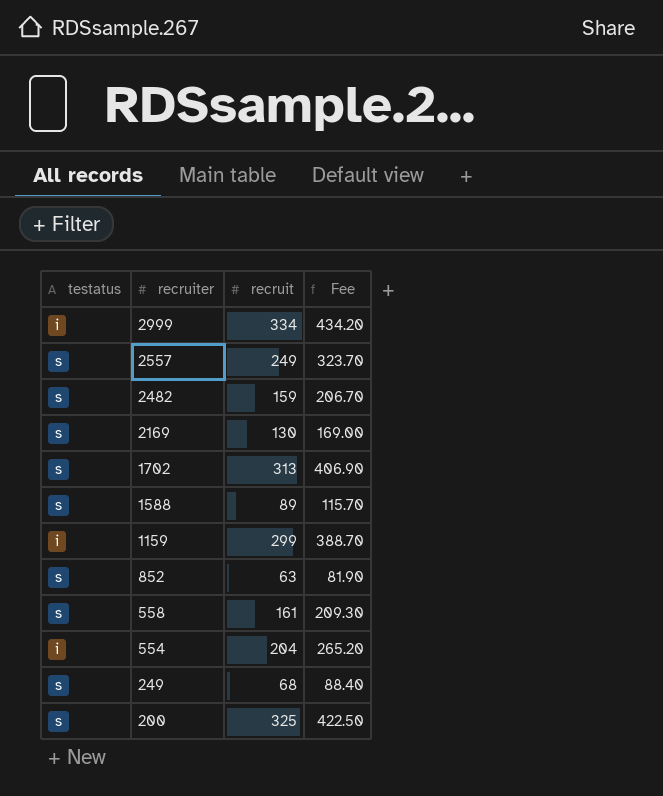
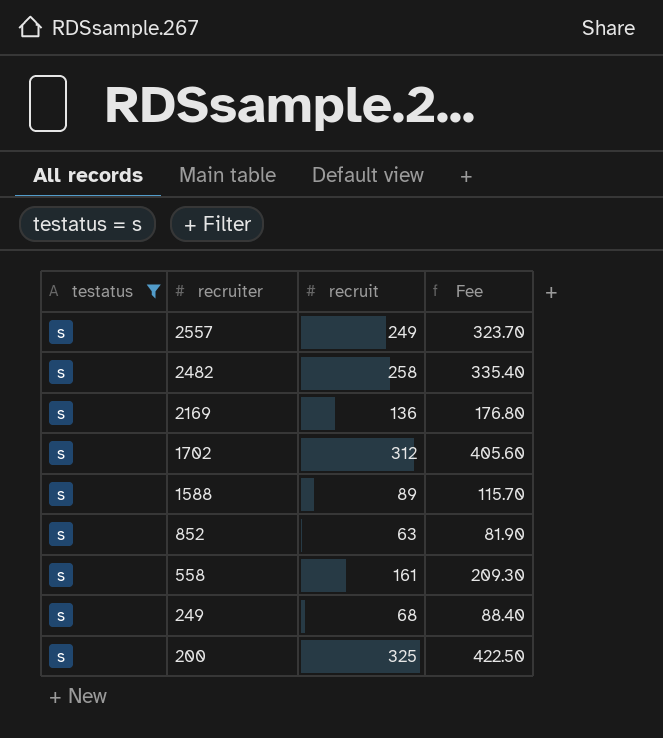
filter: none -> testatus = s
2482 | recruit: 159 -> 258
2482 | Fee: 206.70 -> 335.40
2169 | recruit: 130 -> 136
2169 | Fee: 169.00 -> 176.80
1702 | recruit: 313 -> 312
1702 | Fee: 406.90 -> 405.60

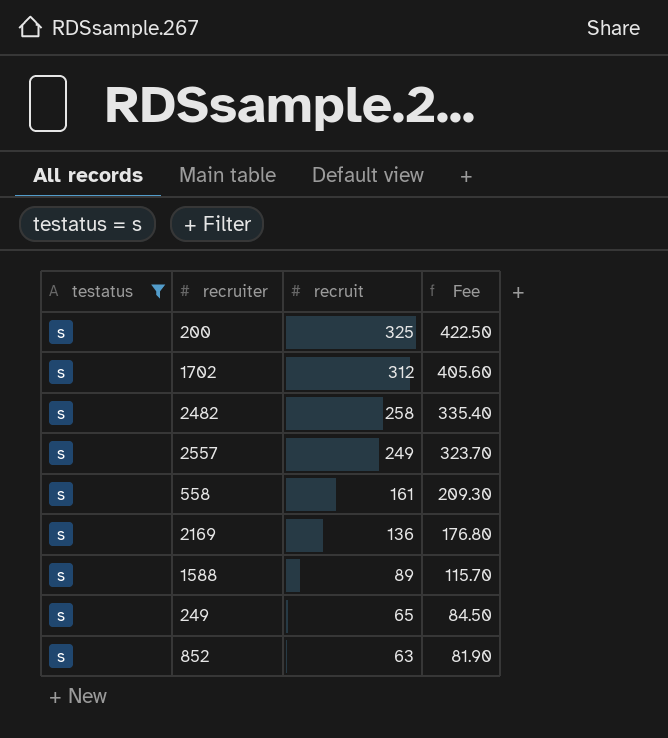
row order: recruiter descending -> recruit descending
249 | recruit: 68 -> 65
249 | Fee: 88.40 -> 84.50

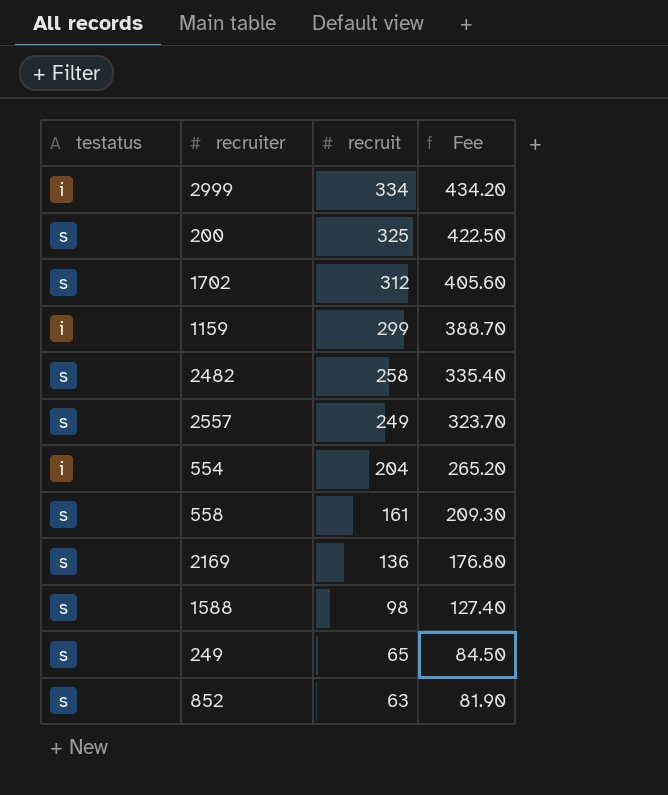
filter: testatus = s -> none
1588 | recruit: 89 -> 98
1588 | Fee: 115.70 -> 127.40

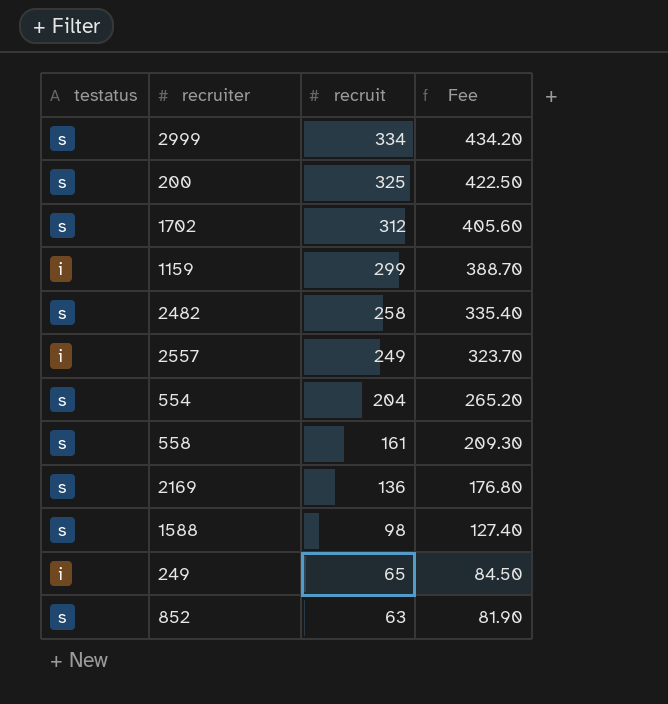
2999 | testatus: i -> s
2557 | testatus: s -> i
554 | testatus: i -> s
249 | testatus: s -> i

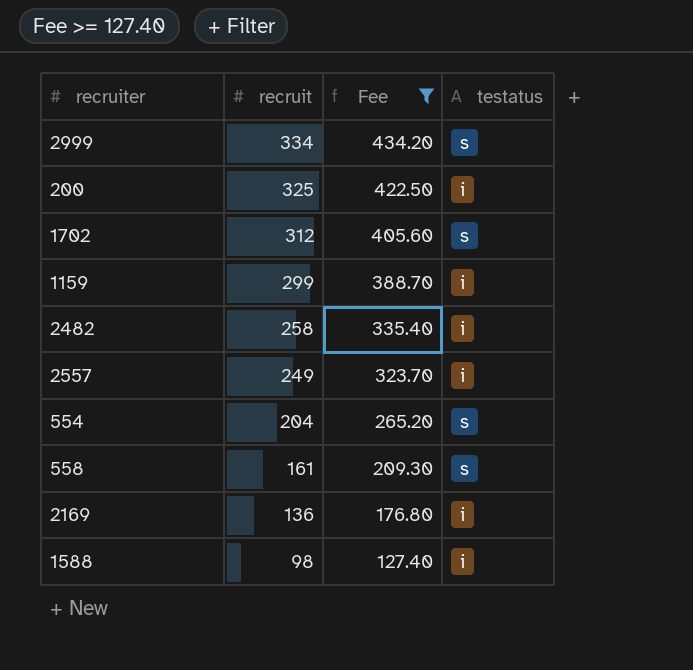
filter: none -> Fee >= 127.40
column testatus | position: 1 -> 4
200 | testatus: s -> i
2482 | testatus: s -> i
2169 | testatus: s -> i
1588 | testatus: s -> i

